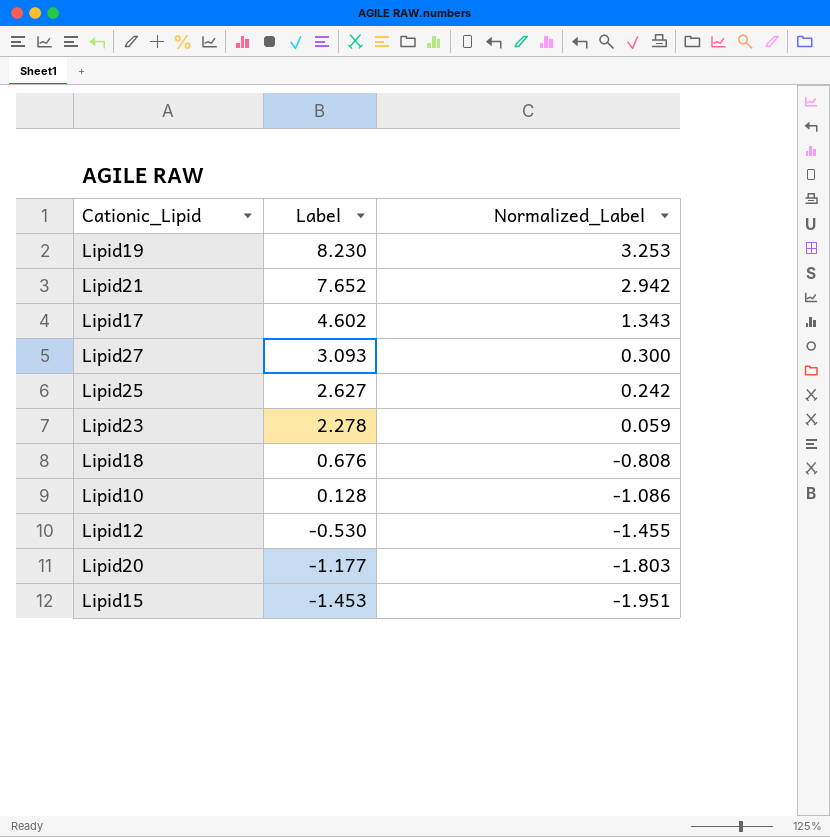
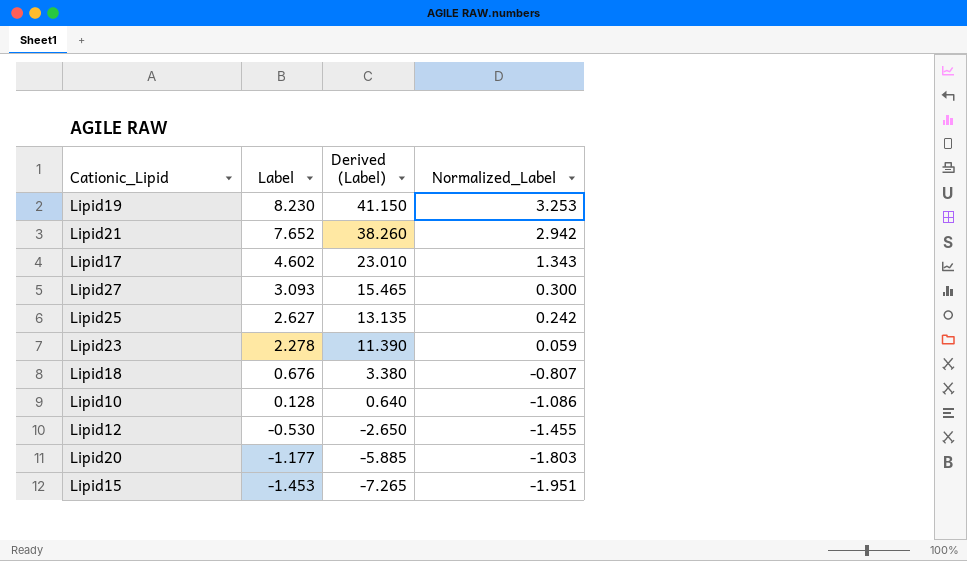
column Derived (Label) | formula: none -> [Label] * 5
Lipid18 | Normalized_Label: -0.808 -> -0.807

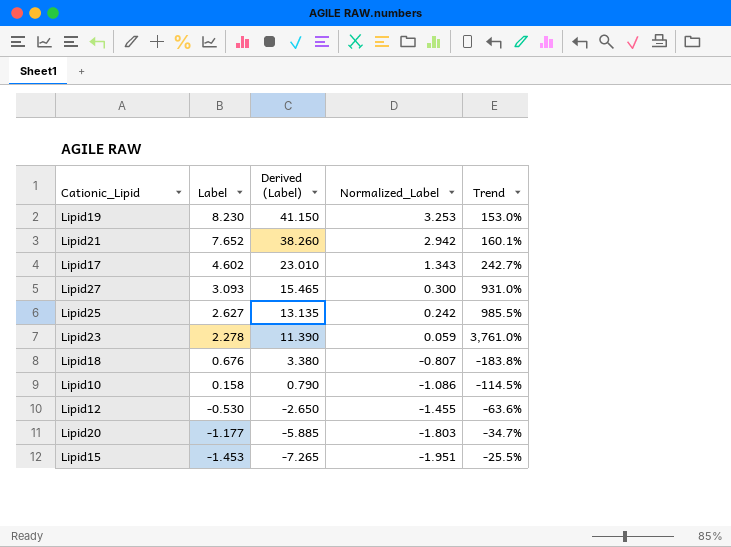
column Trend | formula: none -> ([Label] - [Normalized_Label]) / [Normalized_Label]
Lipid10 | Label: 0.128 -> 0.158
Lipid10 | Derived (Label): 0.640 -> 0.790

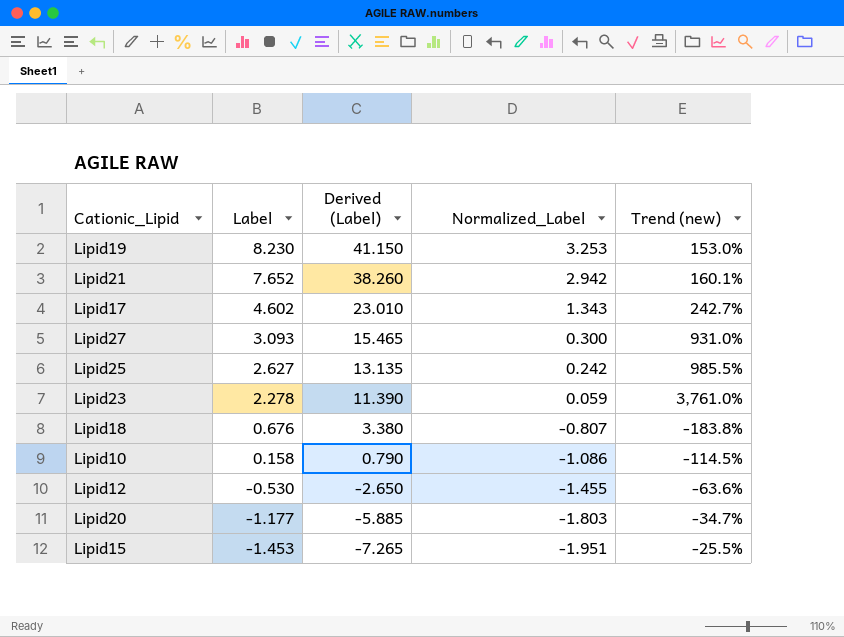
column name: Trend -> Trend (new)

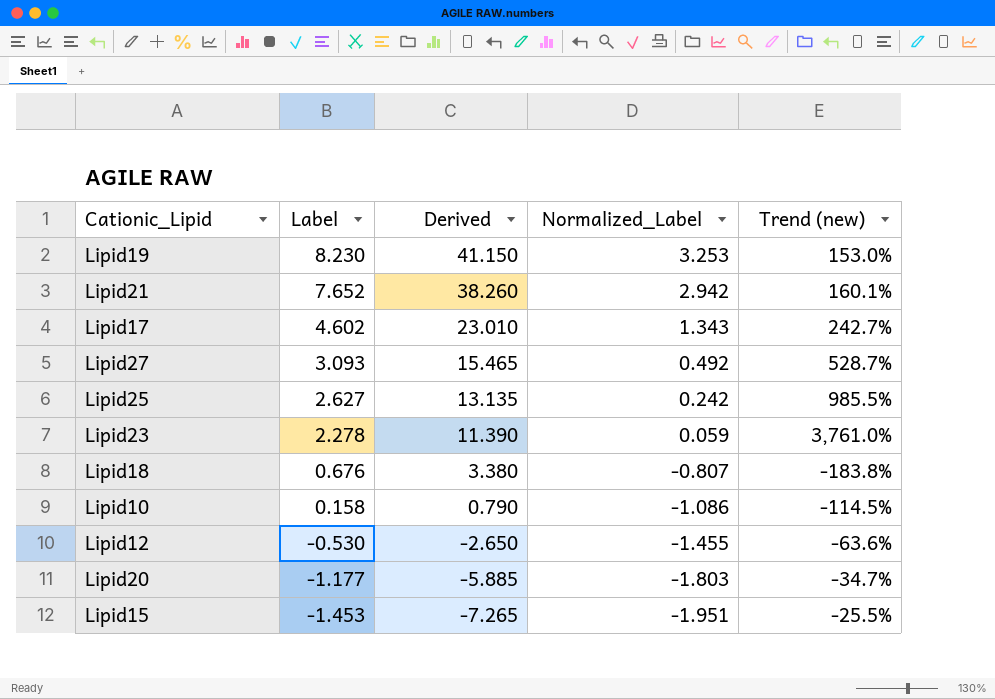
column name: Derived (Label) -> Derived
Lipid27 | Normalized_Label: 0.300 -> 0.492
Lipid27 | Trend (new): 931.0% -> 528.7%

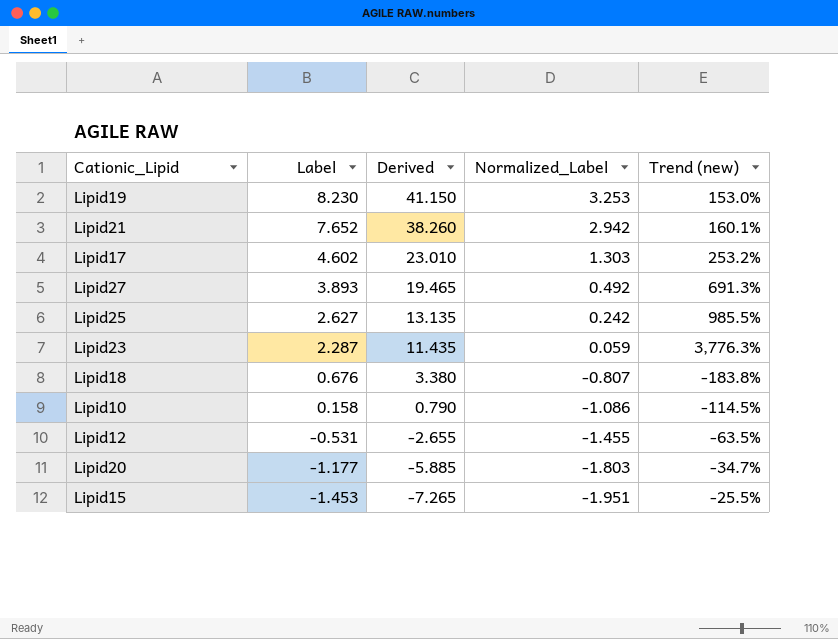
Lipid17 | Normalized_Label: 1.343 -> 1.303
Lipid17 | Trend (new): 242.7% -> 253.2%
Lipid27 | Label: 3.093 -> 3.893
Lipid27 | Derived: 15.465 -> 19.465
Lipid27 | Trend (new): 528.7% -> 691.3%
Lipid23 | Label: 2.278 -> 2.287
Lipid23 | Derived: 11.390 -> 11.435
Lipid23 | Trend (new): 3,761.0% -> 3,776.3%
Lipid12 | Label: -0.530 -> -0.531
Lipid12 | Derived: -2.650 -> -2.655
Lipid12 | Trend (new): -63.6% -> -63.5%

